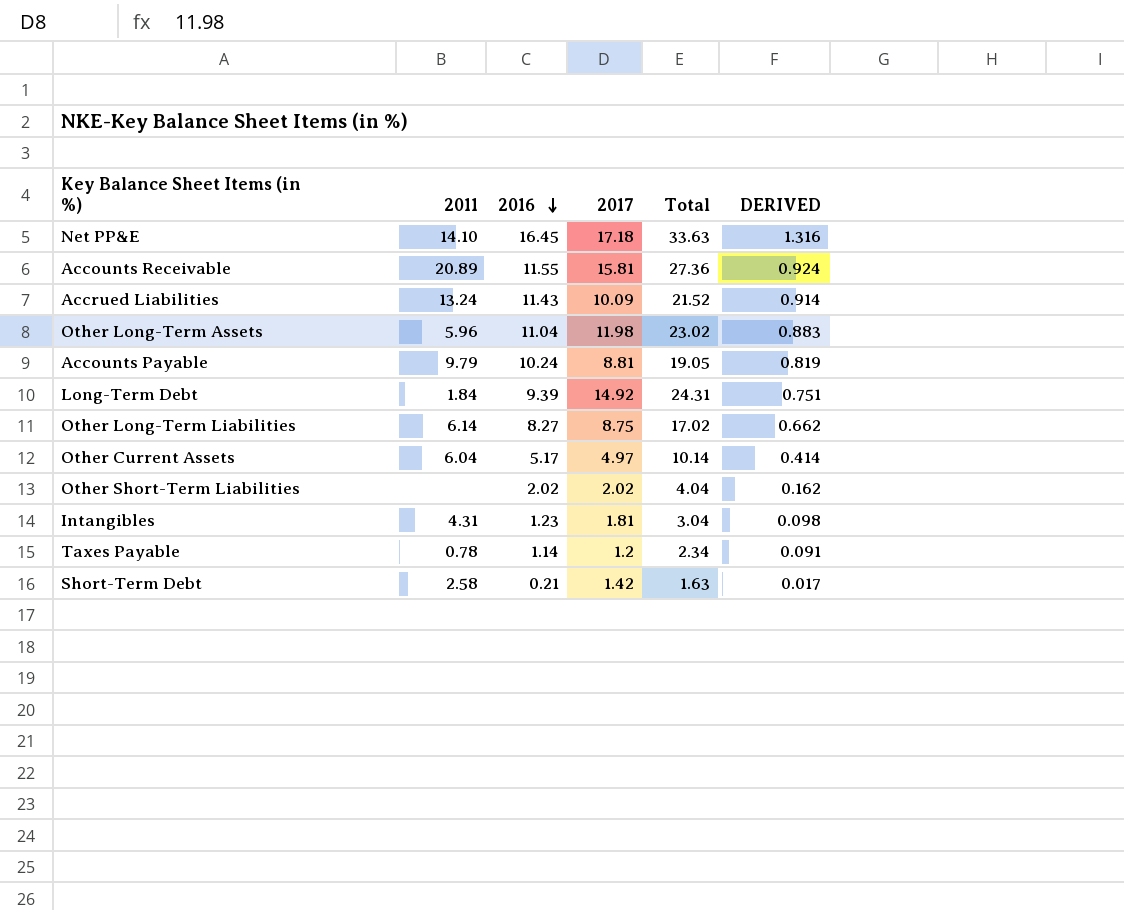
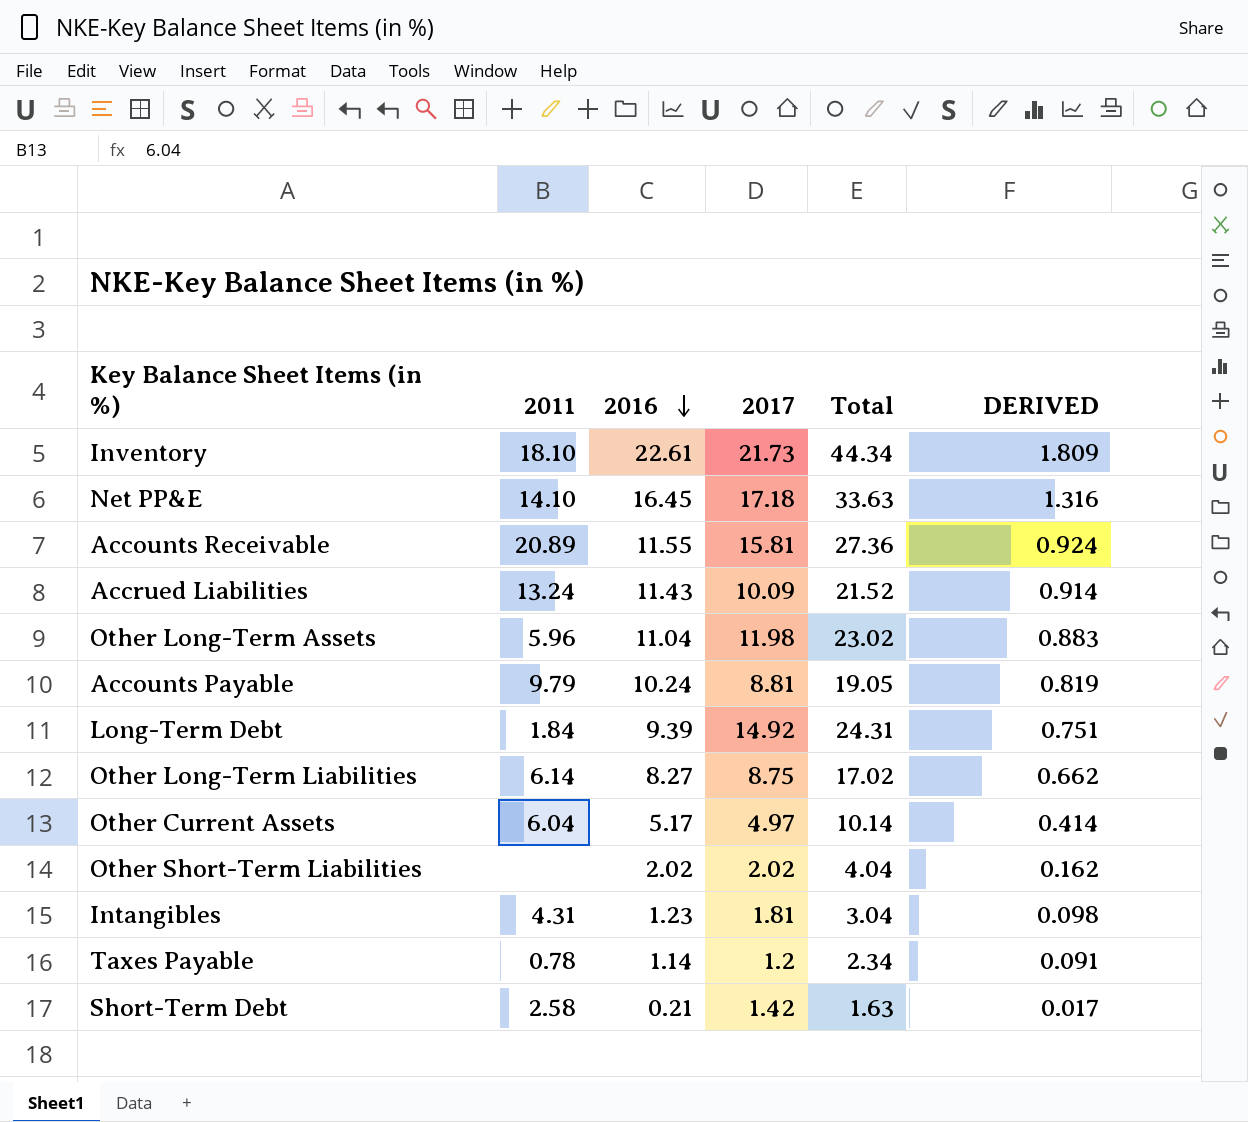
row Inventory: none -> 18.10 | 22.61 | 21.73 | 44.34 | 1.809

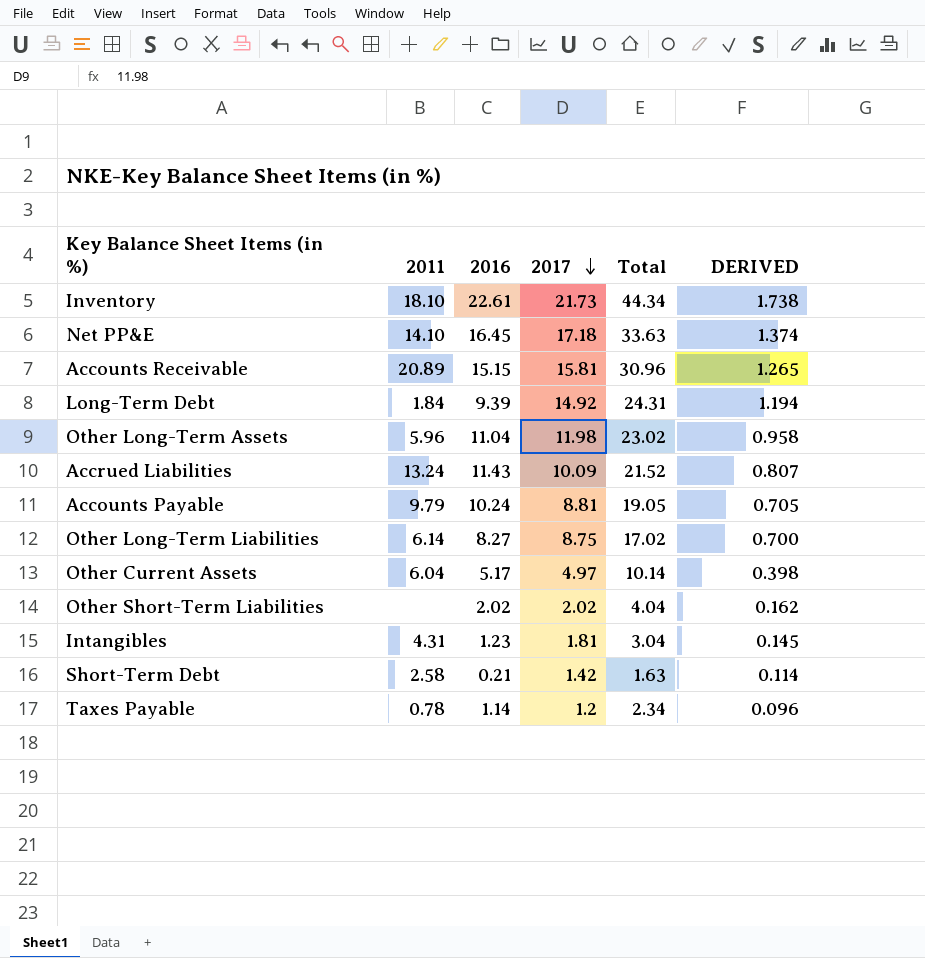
row order: 2016 descending -> 2017 descending
column DERIVED | formula: [2016] * 0.08 -> [2017] * 0.08
Accounts Receivable | 2016: 11.55 -> 15.15
Accounts Receivable | Total: 27.36 -> 30.96

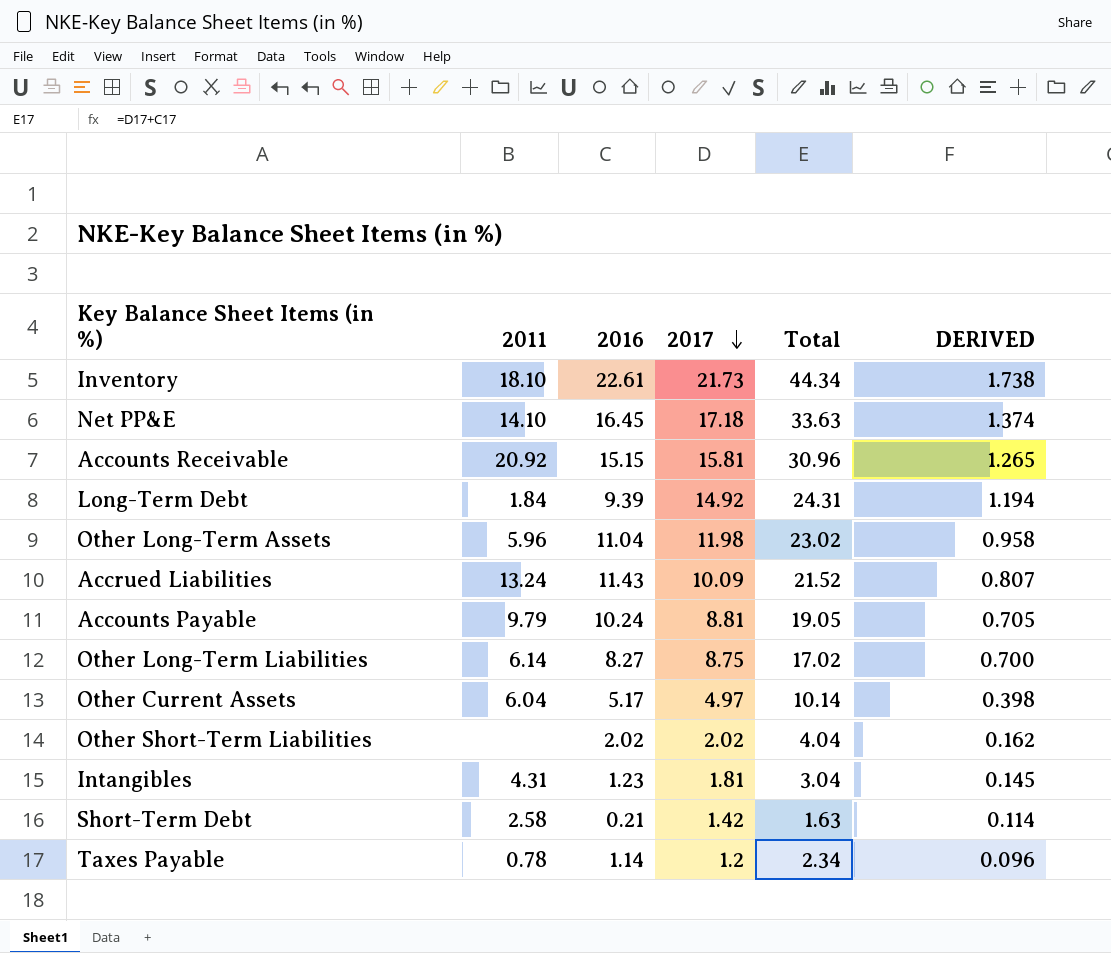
Accounts Receivable | 2011: 20.89 -> 20.92

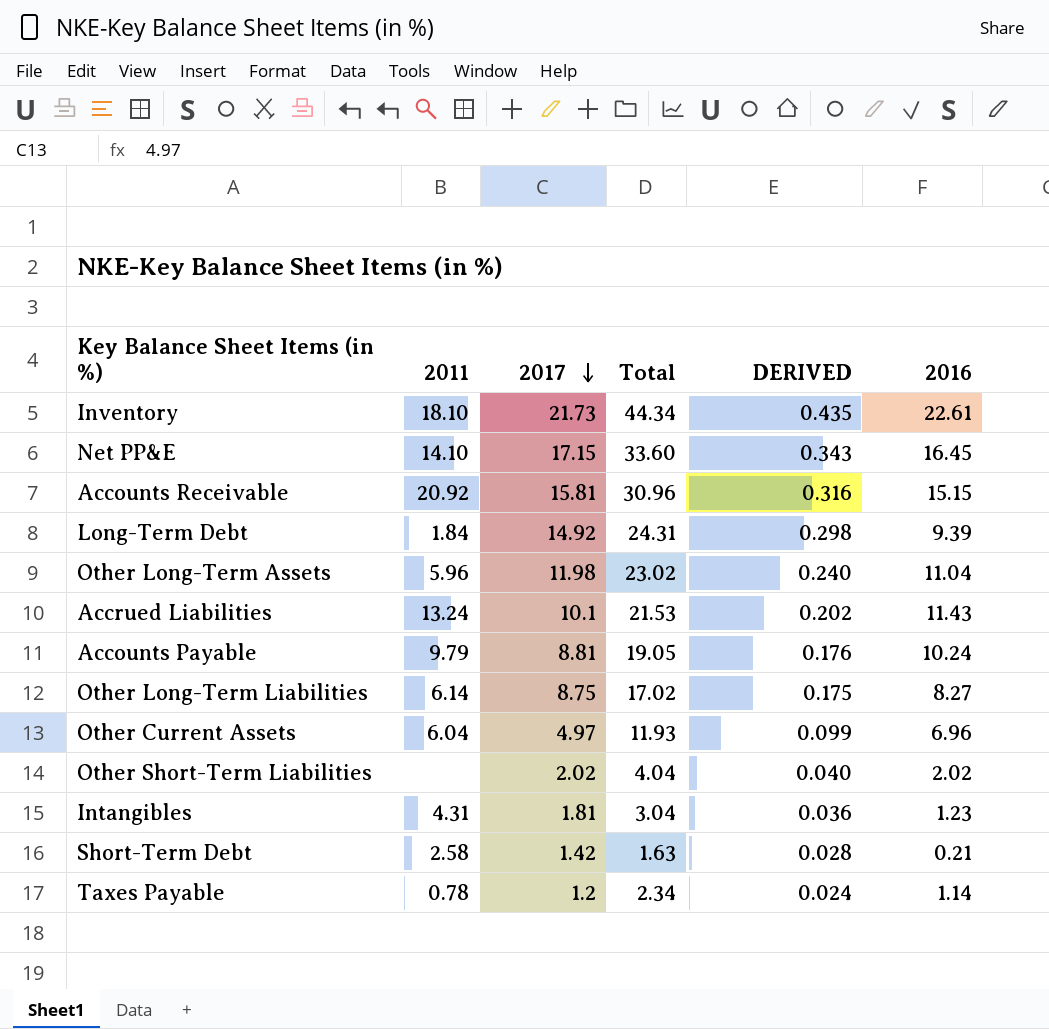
column DERIVED | formula: [2017] * 0.08 -> [2017] * 0.02
column 2016 | position: 3 -> 6
Net PP&E | 2017: 17.18 -> 17.15
Net PP&E | Total: 33.63 -> 33.60
Accrued Liabilities | 2017: 10.09 -> 10.1
Accrued Liabilities | Total: 21.52 -> 21.53
Other Current Assets | Total: 10.14 -> 11.93
Other Current Assets | 2016: 5.17 -> 6.96

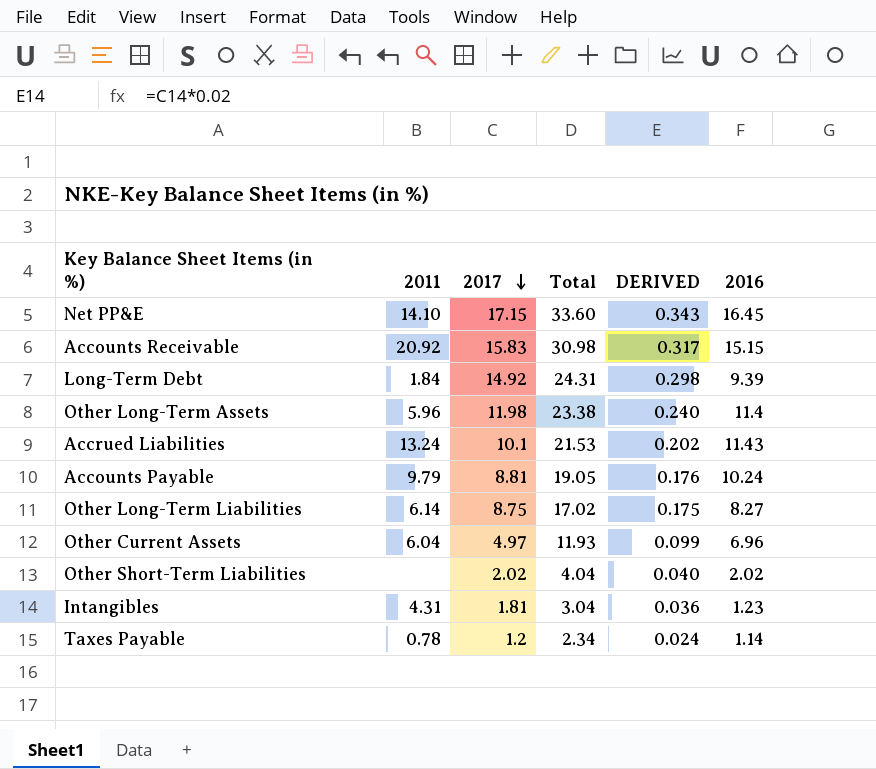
row Inventory: 18.10 | 21.73 | 44.34 | 0.435 | 22.61 -> none
row Short-Term Debt: 2.58 | 1.42 | 1.63 | 0.028 | 0.21 -> none
Accounts Receivable | 2017: 15.81 -> 15.83
Accounts Receivable | Total: 30.96 -> 30.98
Accounts Receivable | DERIVED: 0.316 -> 0.317
Other Long-Term Assets | Total: 23.02 -> 23.38
Other Long-Term Assets | 2016: 11.04 -> 11.4

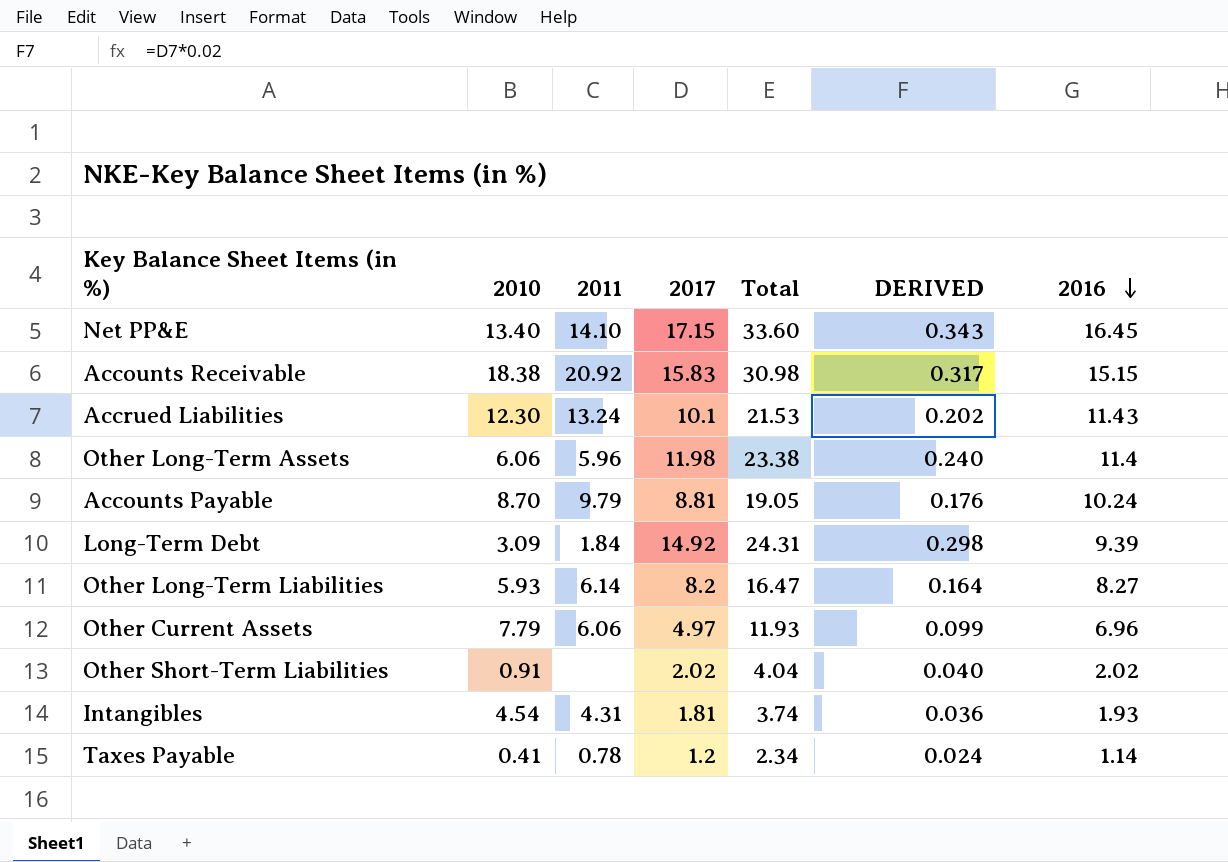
row order: 2017 descending -> 2016 descending
column 2010 | position: none -> 2
Other Long-Term Liabilities | 2017: 8.75 -> 8.2
Other Long-Term Liabilities | Total: 17.02 -> 16.47
Other Long-Term Liabilities | DERIVED: 0.175 -> 0.164
Other Current Assets | 2011: 6.04 -> 6.06
Intangibles | Total: 3.04 -> 3.74
Intangibles | 2016: 1.23 -> 1.93

